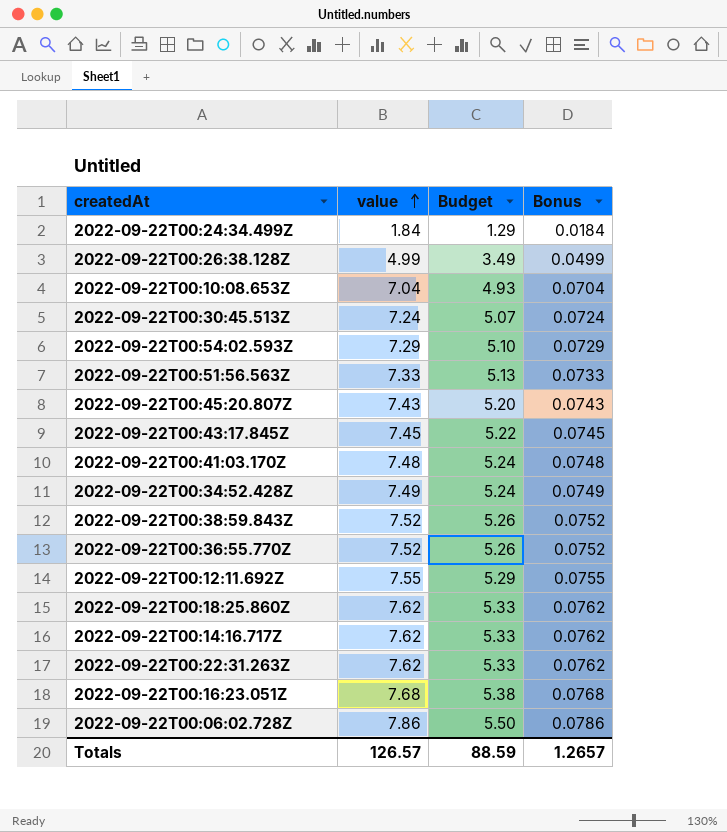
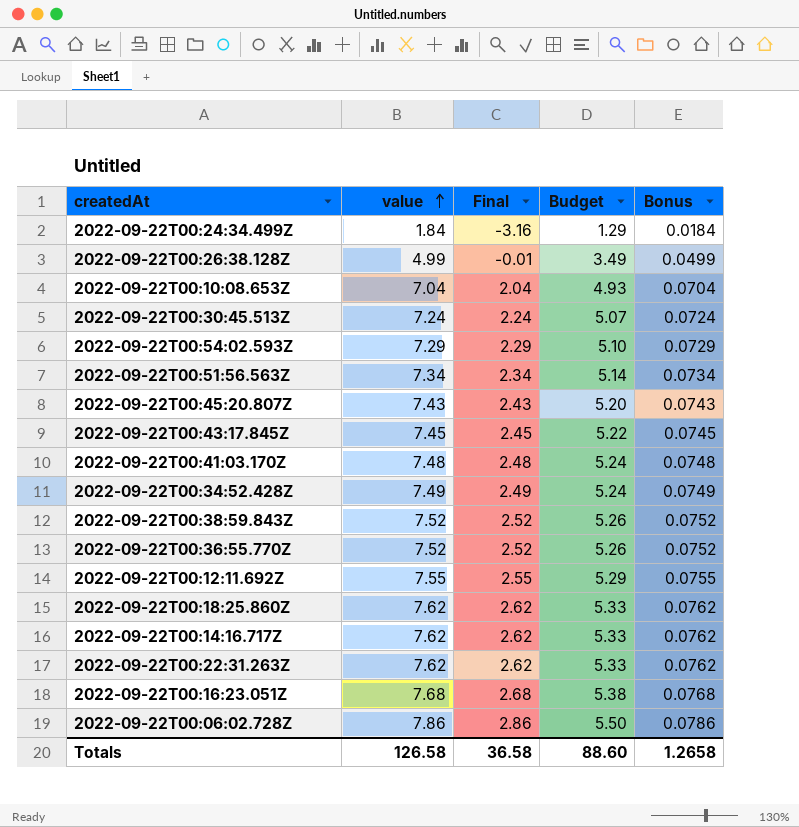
column Final | formula: none -> [value] - 5
2022-09-22T00:51:56.563Z | value: 7.33 -> 7.34
2022-09-22T00:51:56.563Z | Budget: 5.13 -> 5.14
2022-09-22T00:51:56.563Z | Bonus: 0.0733 -> 0.0734
Totals | value: 126.57 -> 126.58
Totals | Budget: 88.59 -> 88.60
Totals | Bonus: 1.2657 -> 1.2658

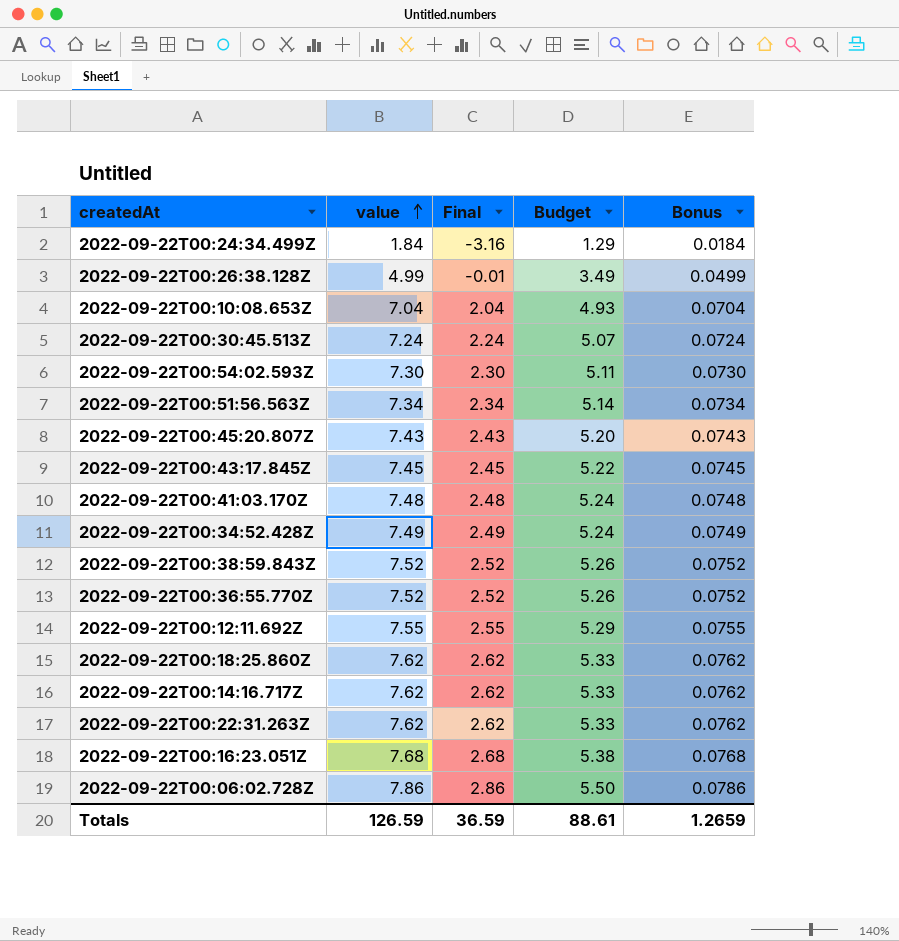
2022-09-22T00:54:02.593Z | value: 7.29 -> 7.30
2022-09-22T00:54:02.593Z | Final: 2.29 -> 2.30
2022-09-22T00:54:02.593Z | Budget: 5.10 -> 5.11
2022-09-22T00:54:02.593Z | Bonus: 0.0729 -> 0.0730
Totals | value: 126.58 -> 126.59
Totals | Final: 36.58 -> 36.59
Totals | Budget: 88.60 -> 88.61
Totals | Bonus: 1.2658 -> 1.2659

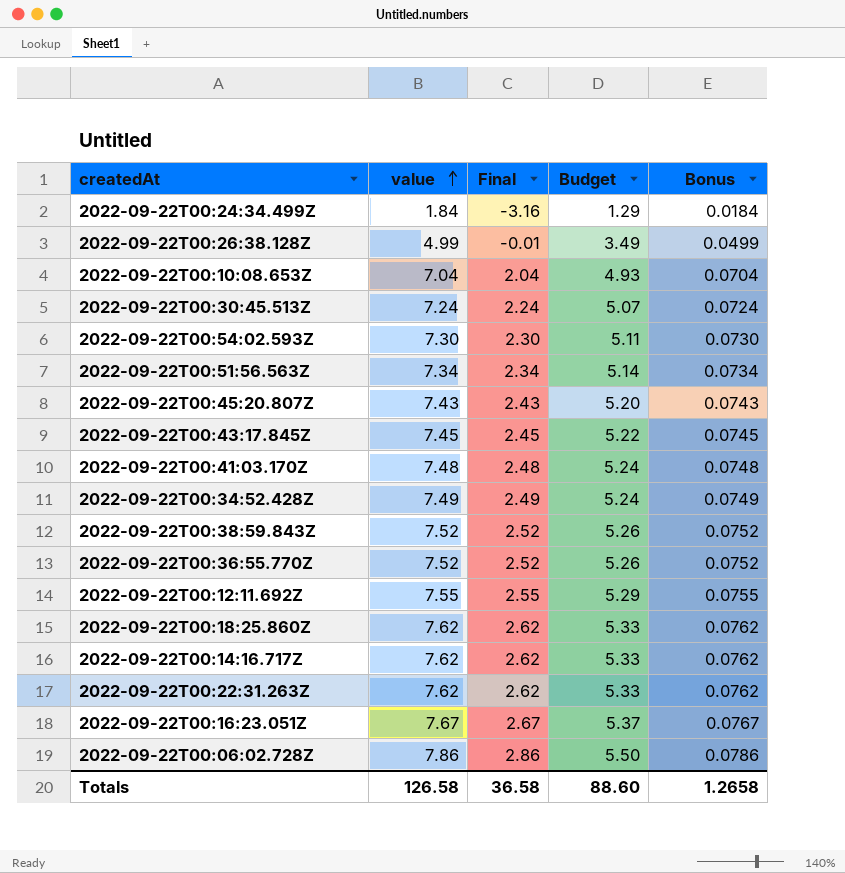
2022-09-22T00:16:23.051Z | value: 7.68 -> 7.67
2022-09-22T00:16:23.051Z | Final: 2.68 -> 2.67
2022-09-22T00:16:23.051Z | Budget: 5.38 -> 5.37
2022-09-22T00:16:23.051Z | Bonus: 0.0768 -> 0.0767
Totals | value: 126.59 -> 126.58
Totals | Final: 36.59 -> 36.58
Totals | Budget: 88.61 -> 88.60
Totals | Bonus: 1.2659 -> 1.2658

